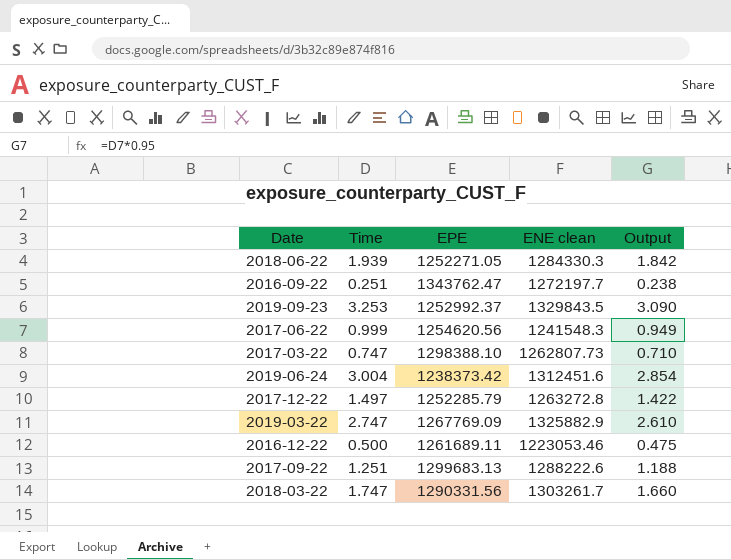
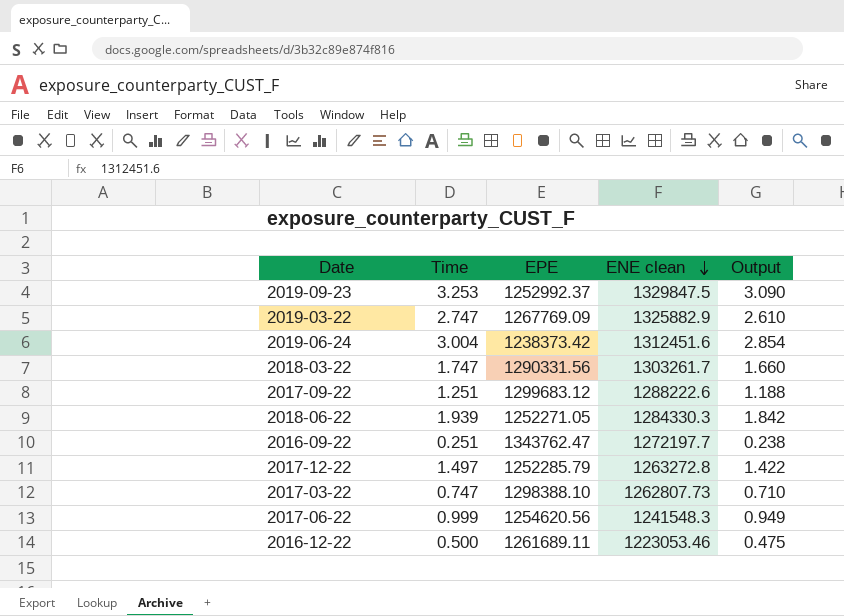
row order: none -> ENE clean descending
2019-09-23 | ENE clean: 1329843.5 -> 1329847.5
2017-09-22 | EPE: 1299683.13 -> 1299683.12

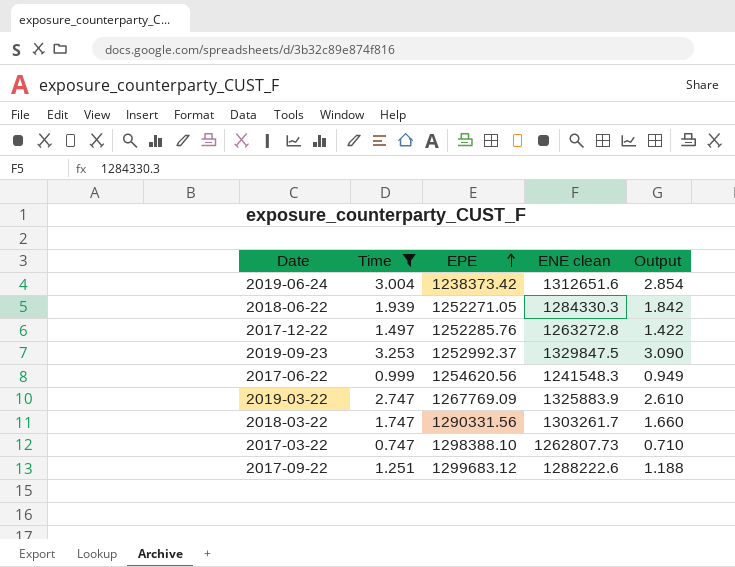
filter: none -> Time >= 0.747
row order: ENE clean descending -> EPE ascending
2019-06-24 | ENE clean: 1312451.6 -> 1312651.6
2017-12-22 | EPE: 1252285.79 -> 1252285.76
2019-03-22 | ENE clean: 1325882.9 -> 1325883.9

